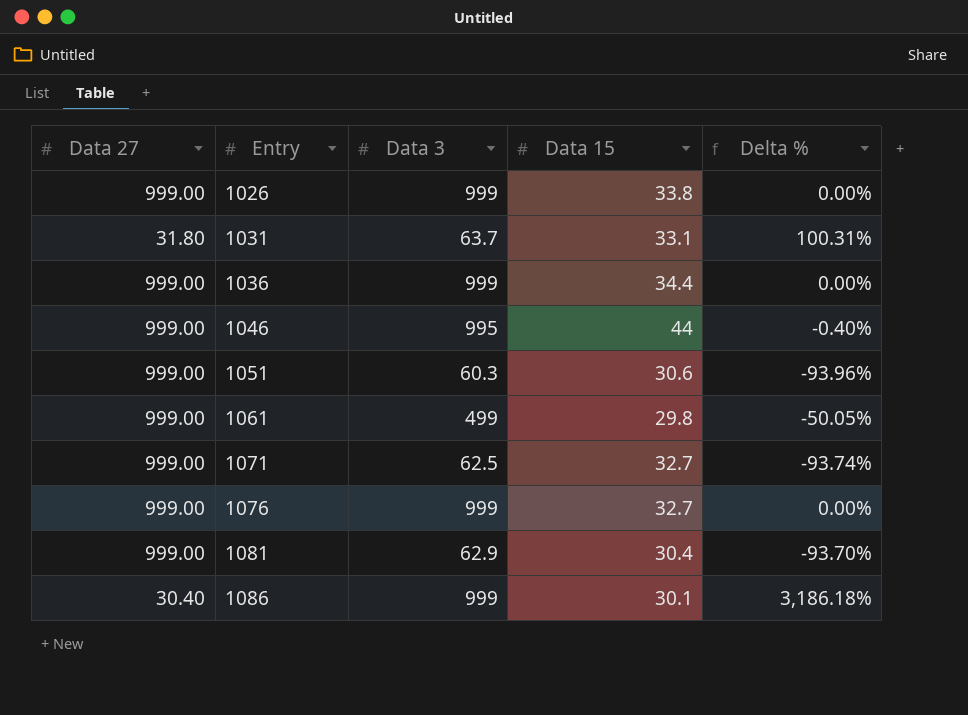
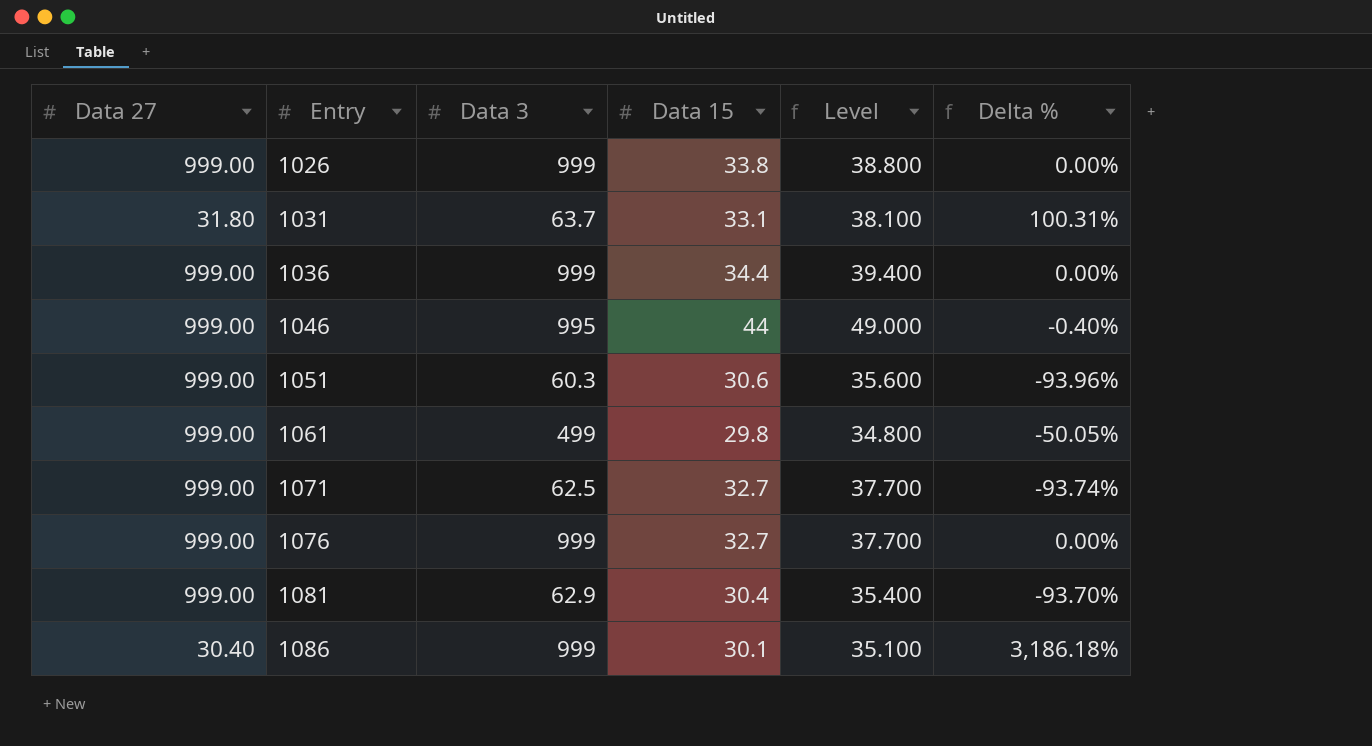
column Level | formula: none -> [Data 15] + 5

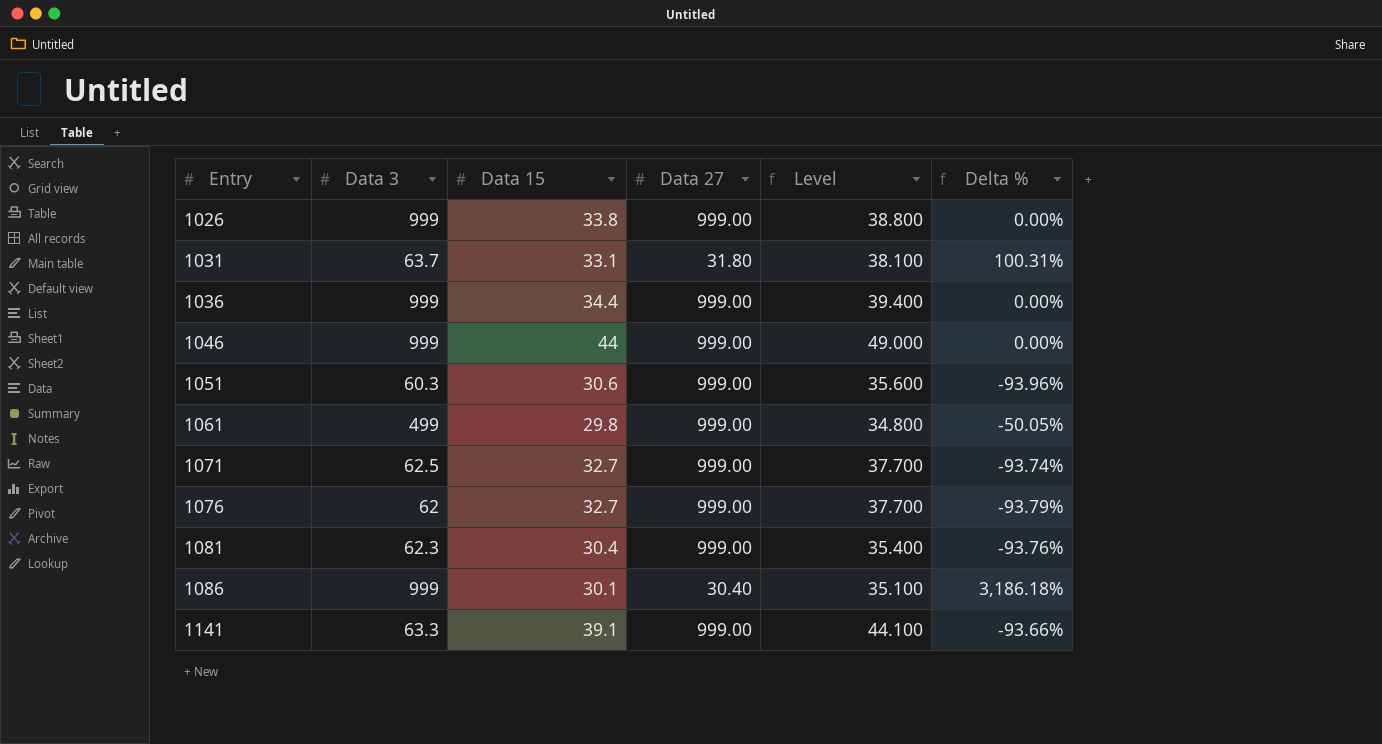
column Data 27 | position: 1 -> 4
1046 | Data 3: 995 -> 999
1046 | Delta %: -0.40% -> 0.00%
1076 | Data 3: 999 -> 62
1076 | Delta %: 0.00% -> -93.79%
1081 | Data 3: 62.9 -> 62.3
1081 | Delta %: -93.70% -> -93.76%
row 1141: none -> 63.3 | 39.1 | 999.00 | 44.100 | -93.66%

